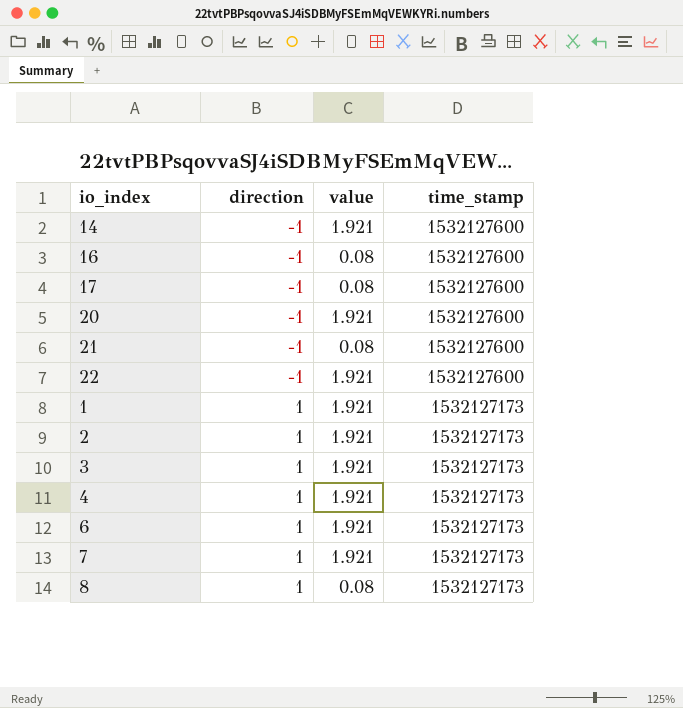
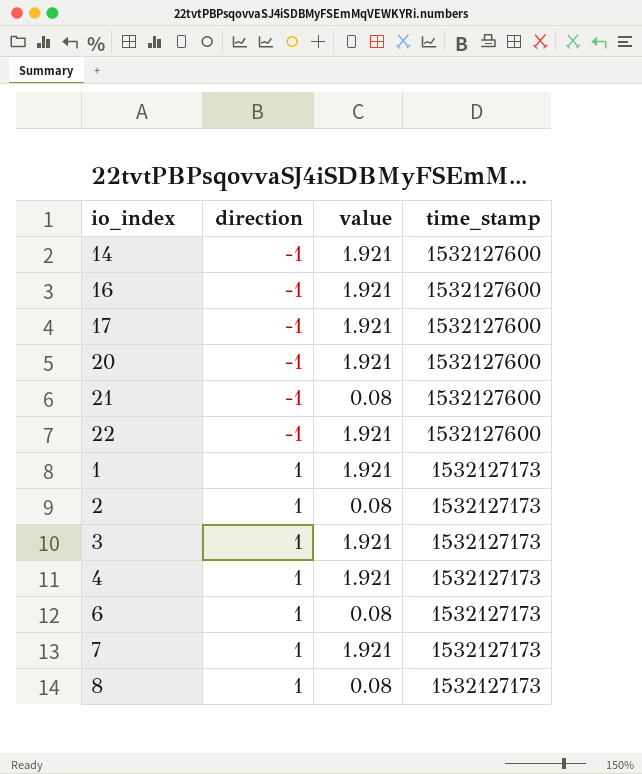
16 | value: 0.08 -> 1.921
17 | value: 0.08 -> 1.921
2 | value: 1.921 -> 0.08
6 | value: 1.921 -> 0.08

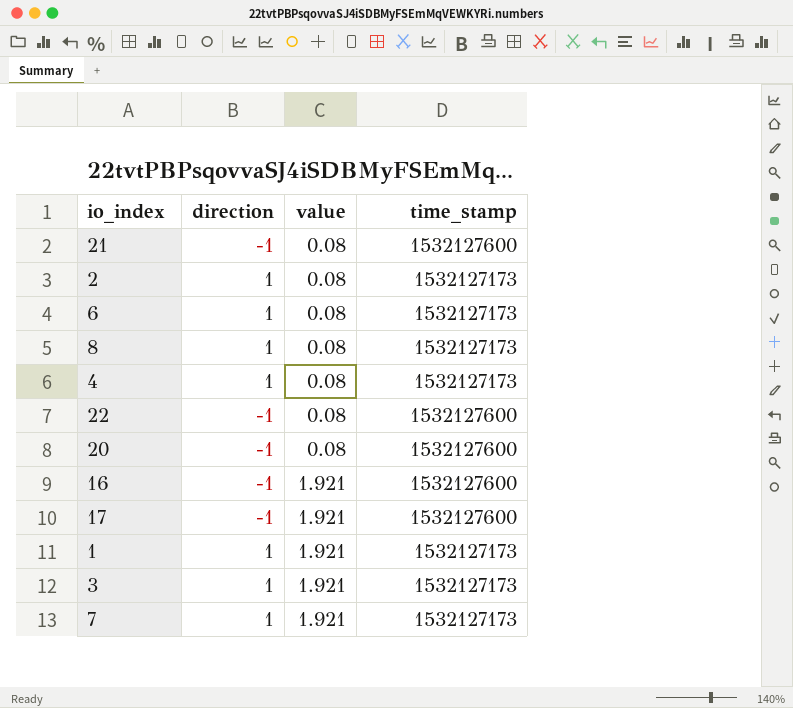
row order: direction ascending -> value ascending
row 14: -1 | 1.921 | 1532127600 -> none
4 | value: 1.921 -> 0.08
22 | value: 1.921 -> 0.08
20 | value: 1.921 -> 0.08

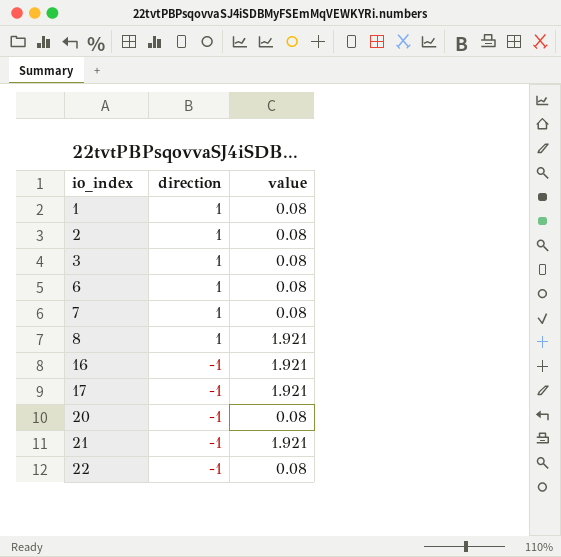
row order: value ascending -> io_index ascending
column time_stamp | position: 4 -> none
row 4: 1 | 0.08 | 1532127173 -> none
1 | value: 1.921 -> 0.08
3 | value: 1.921 -> 0.08
7 | value: 1.921 -> 0.08
8 | value: 0.08 -> 1.921
21 | value: 0.08 -> 1.921

